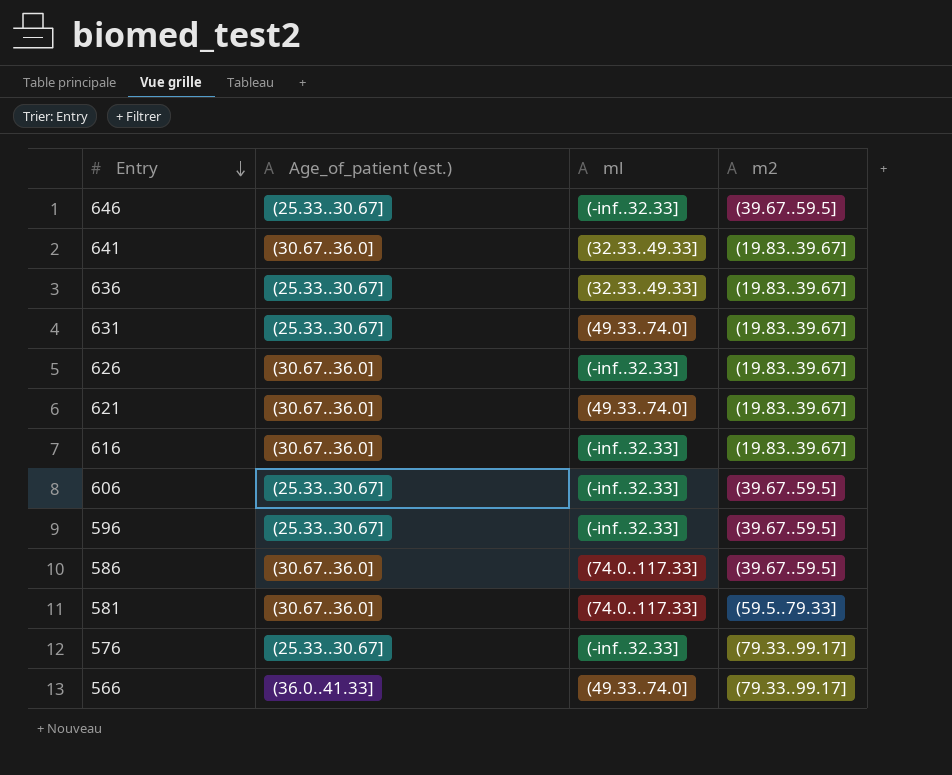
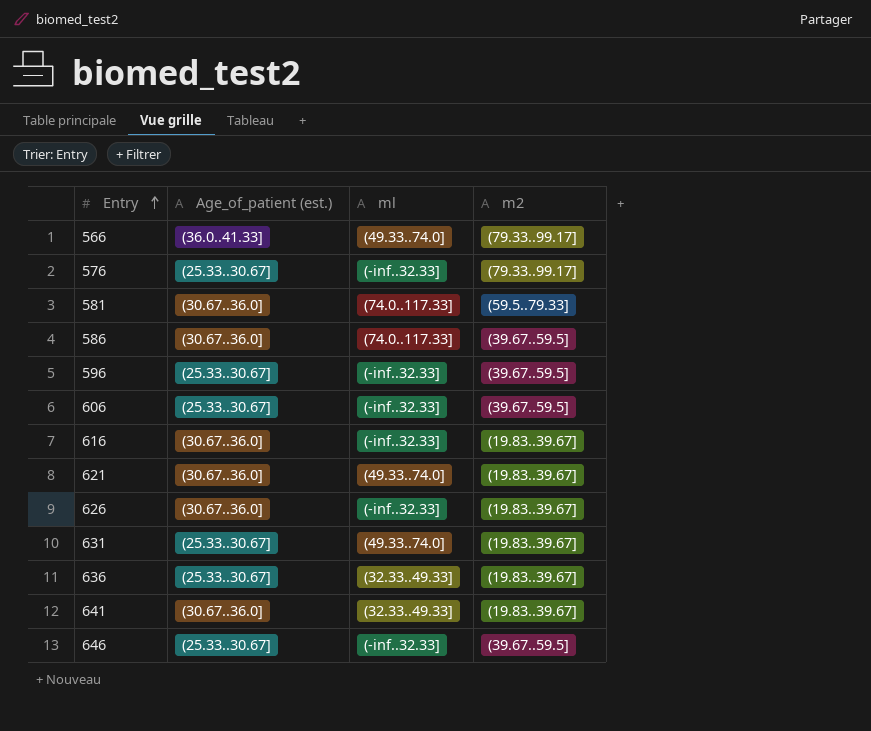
row order: Entry descending -> Entry ascending

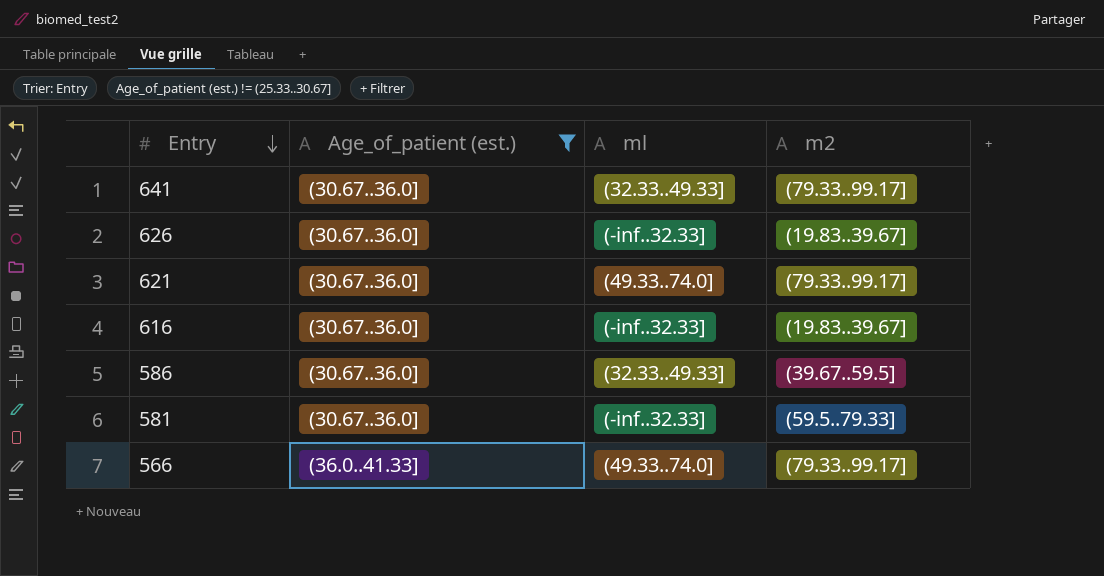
filter: none -> Age_of_patient (est.) != (25.33..30.67]
row order: Entry ascending -> Entry descending
641 | m2: (19.83..39.67] -> (79.33..99.17]
621 | m2: (19.83..39.67] -> (79.33..99.17]
586 | ml: (74.0..117.33] -> (32.33..49.33]
581 | ml: (74.0..117.33] -> (-inf..32.33]

